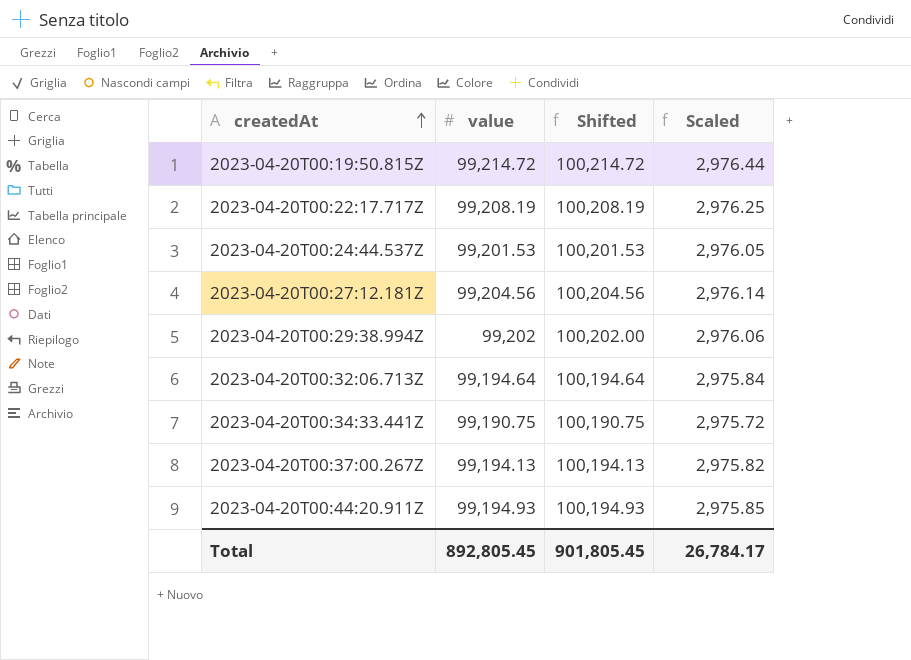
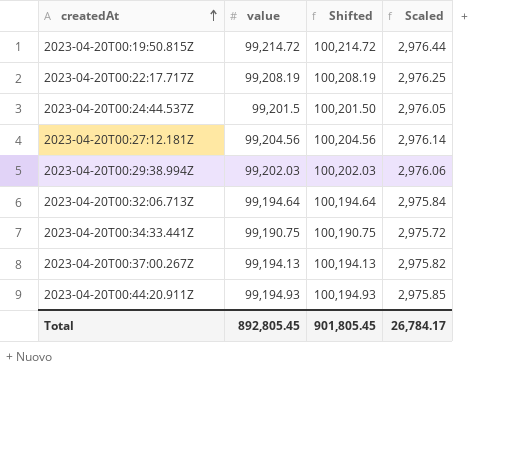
2023-04-20T00:24:44.537Z | value: 99,201.53 -> 99,201.5
2023-04-20T00:24:44.537Z | Shifted: 100,201.53 -> 100,201.50
2023-04-20T00:29:38.994Z | value: 99,202 -> 99,202.03
2023-04-20T00:29:38.994Z | Shifted: 100,202.00 -> 100,202.03

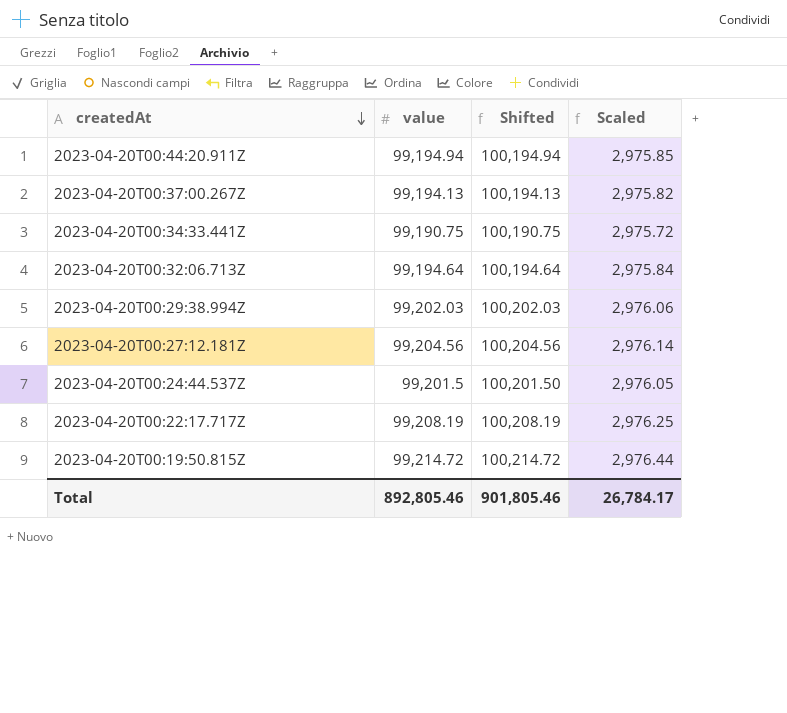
row order: createdAt ascending -> createdAt descending
2023-04-20T00:44:20.911Z | value: 99,194.93 -> 99,194.94
2023-04-20T00:44:20.911Z | Shifted: 100,194.93 -> 100,194.94
Total | value: 892,805.45 -> 892,805.46
Total | Shifted: 901,805.45 -> 901,805.46

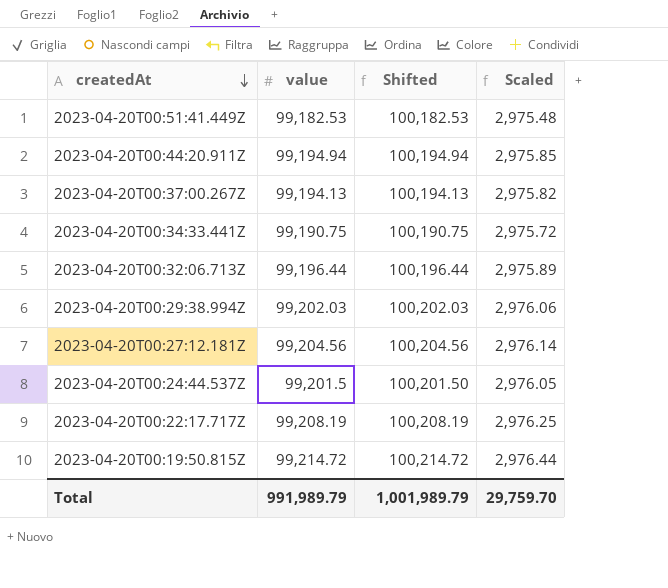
row 2023-04-20T00:51:41.449Z: none -> 99,182.53 | 100,182.53 | 2,975.48
2023-04-20T00:32:06.713Z | value: 99,194.64 -> 99,196.44
2023-04-20T00:32:06.713Z | Shifted: 100,194.64 -> 100,196.44
2023-04-20T00:32:06.713Z | Scaled: 2,975.84 -> 2,975.89
Total | value: 892,805.46 -> 991,989.79
Total | Shifted: 901,805.46 -> 1,001,989.79
Total | Scaled: 26,784.17 -> 29,759.70

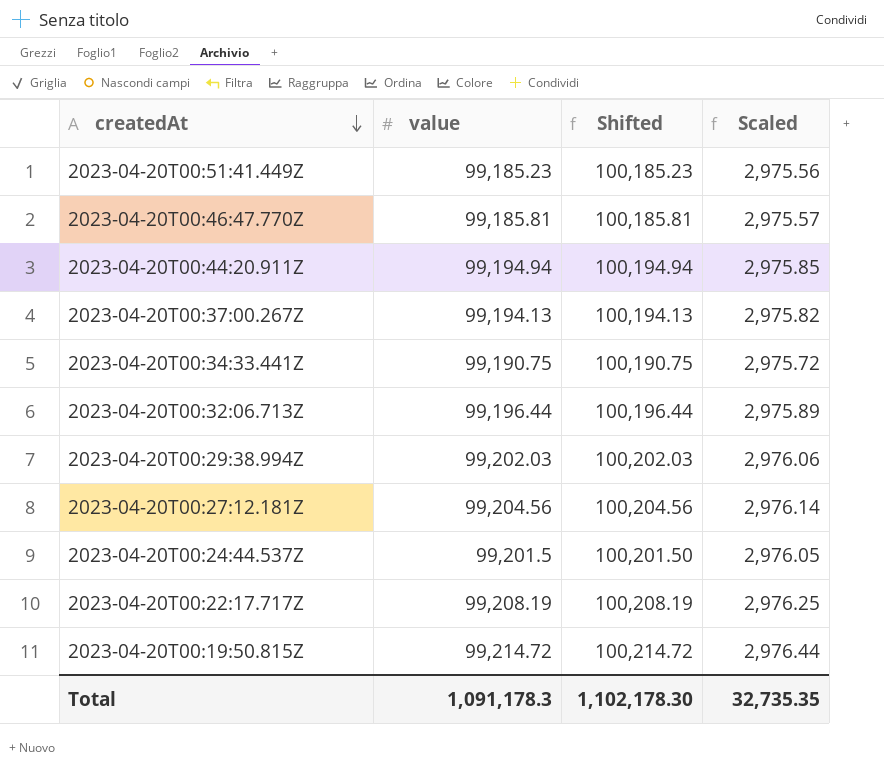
2023-04-20T00:51:41.449Z | value: 99,182.53 -> 99,185.23
2023-04-20T00:51:41.449Z | Shifted: 100,182.53 -> 100,185.23
2023-04-20T00:51:41.449Z | Scaled: 2,975.48 -> 2,975.56
row 2023-04-20T00:46:47.770Z: none -> 99,185.81 | 100,185.81 | 2,975.57
Total | value: 991,989.79 -> 1,091,178.3
Total | Shifted: 1,001,989.79 -> 1,102,178.30
Total | Scaled: 29,759.70 -> 32,735.35

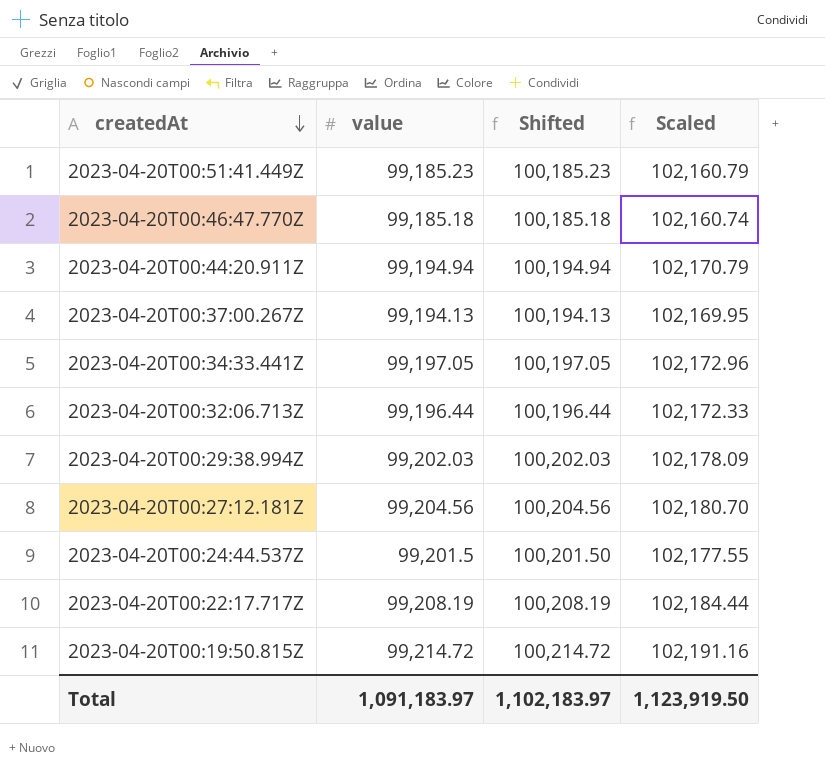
column Scaled | formula: [value] * 0.03 -> [value] * 1.03
2023-04-20T00:46:47.770Z | value: 99,185.81 -> 99,185.18
2023-04-20T00:46:47.770Z | Shifted: 100,185.81 -> 100,185.18
2023-04-20T00:34:33.441Z | value: 99,190.75 -> 99,197.05
2023-04-20T00:34:33.441Z | Shifted: 100,190.75 -> 100,197.05
Total | value: 1,091,178.3 -> 1,091,183.97
Total | Shifted: 1,102,178.30 -> 1,102,183.97
Total | Scaled: 32,735.35 -> 1,123,919.50

